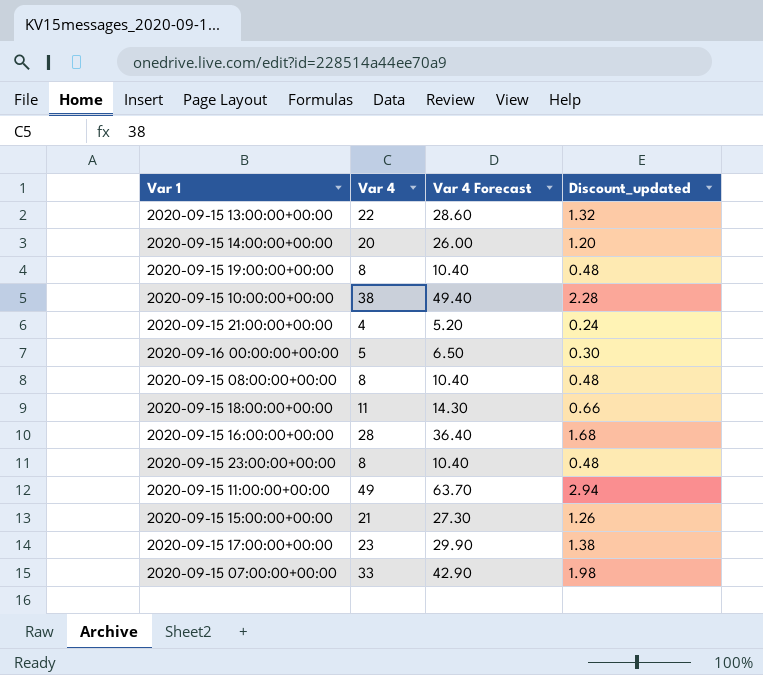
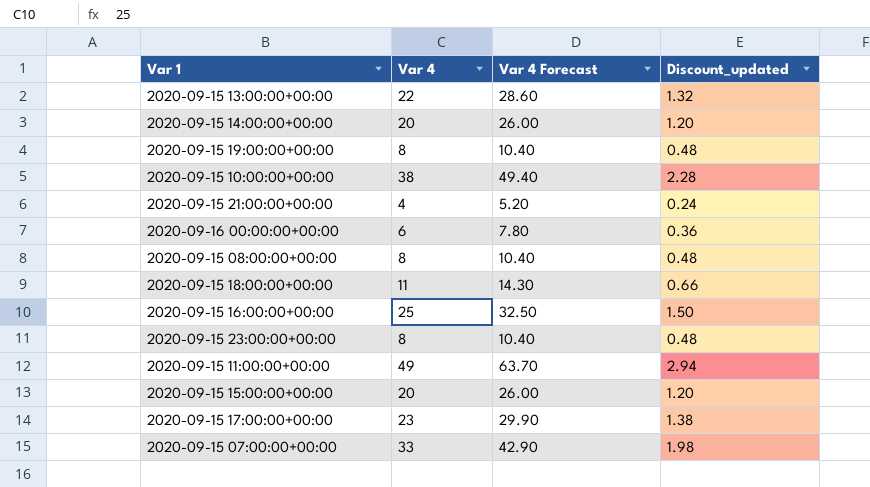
2020-09-16 00:00:00+00:00 | Var 4: 5 -> 6
2020-09-16 00:00:00+00:00 | Var 4 Forecast: 6.50 -> 7.80
2020-09-16 00:00:00+00:00 | Discount_updated: 0.30 -> 0.36
2020-09-15 16:00:00+00:00 | Var 4: 28 -> 25
2020-09-15 16:00:00+00:00 | Var 4 Forecast: 36.40 -> 32.50
2020-09-15 16:00:00+00:00 | Discount_updated: 1.68 -> 1.50
2020-09-15 15:00:00+00:00 | Var 4: 21 -> 20
2020-09-15 15:00:00+00:00 | Var 4 Forecast: 27.30 -> 26.00
2020-09-15 15:00:00+00:00 | Discount_updated: 1.26 -> 1.20

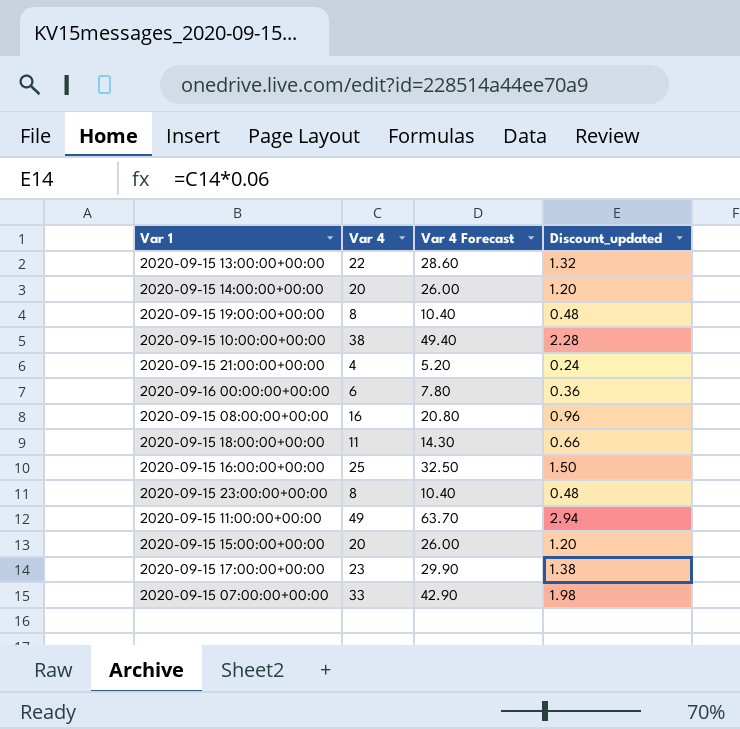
2020-09-15 08:00:00+00:00 | Var 4: 8 -> 16
2020-09-15 08:00:00+00:00 | Var 4 Forecast: 10.40 -> 20.80
2020-09-15 08:00:00+00:00 | Discount_updated: 0.48 -> 0.96

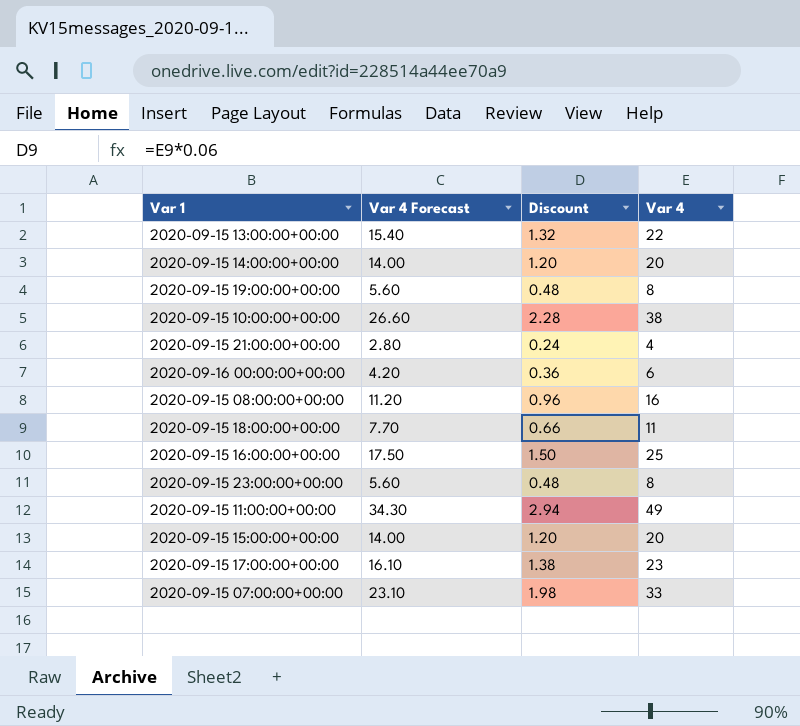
column Var 4 Forecast | formula: [Var 4] * 1.3 -> [Var 4] * 0.7
column name: Discount_updated -> Discount
column Var 4 | position: 2 -> 4

